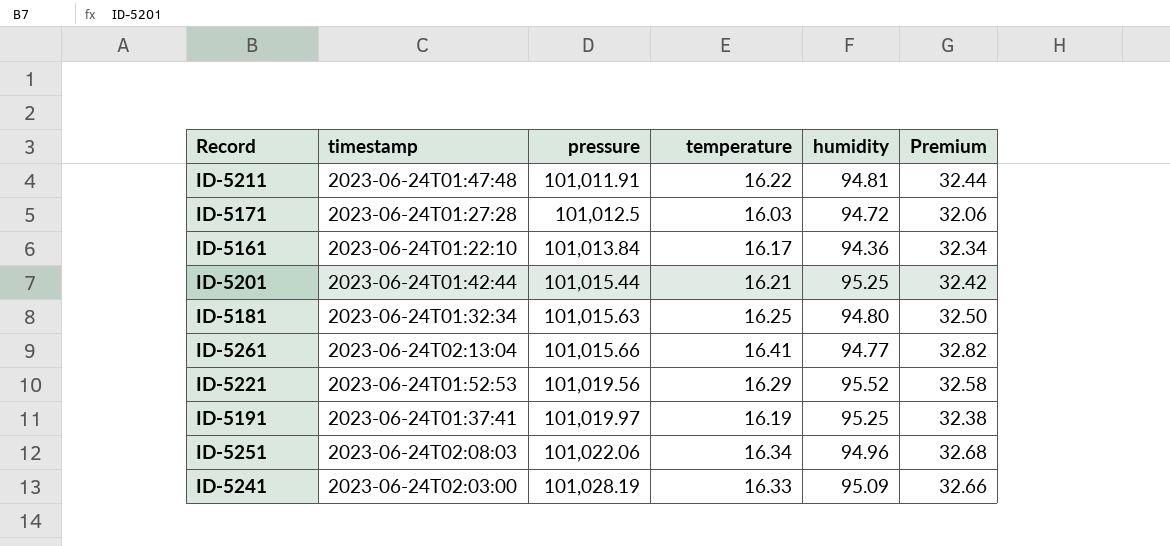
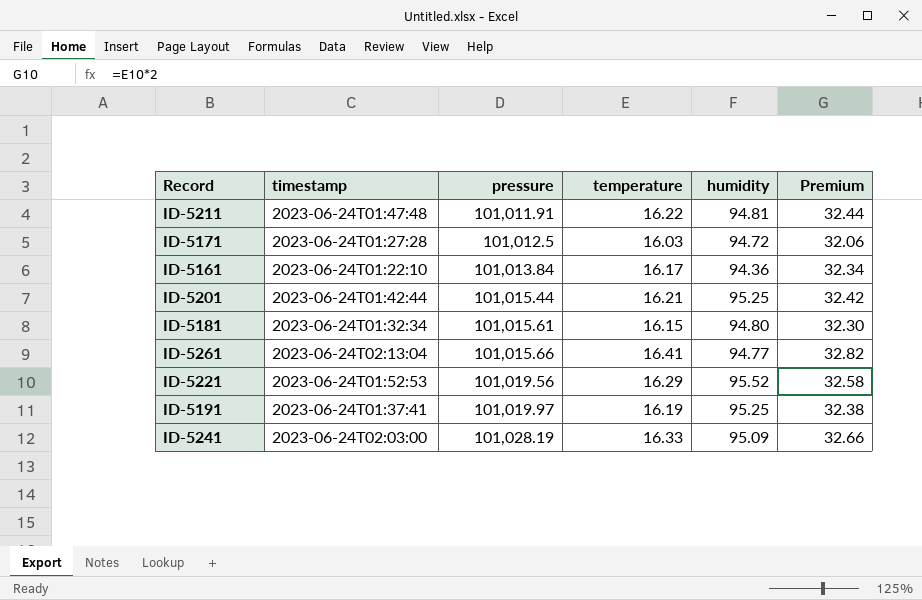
row ID-5251: 2023-06-24T02:08:03 | 101,022.06 | 16.34 | 94.96 | 32.68 -> none
ID-5181 | pressure: 101,015.63 -> 101,015.61
ID-5181 | temperature: 16.25 -> 16.15
ID-5181 | Premium: 32.50 -> 32.30

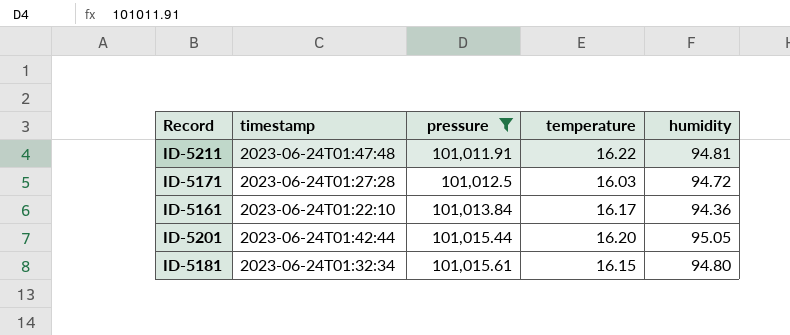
filter: none -> pressure <= 101,015.61
column Premium | formula: [temperature] * 2 -> none
ID-5201 | temperature: 16.21 -> 16.20
ID-5201 | humidity: 95.25 -> 95.05

